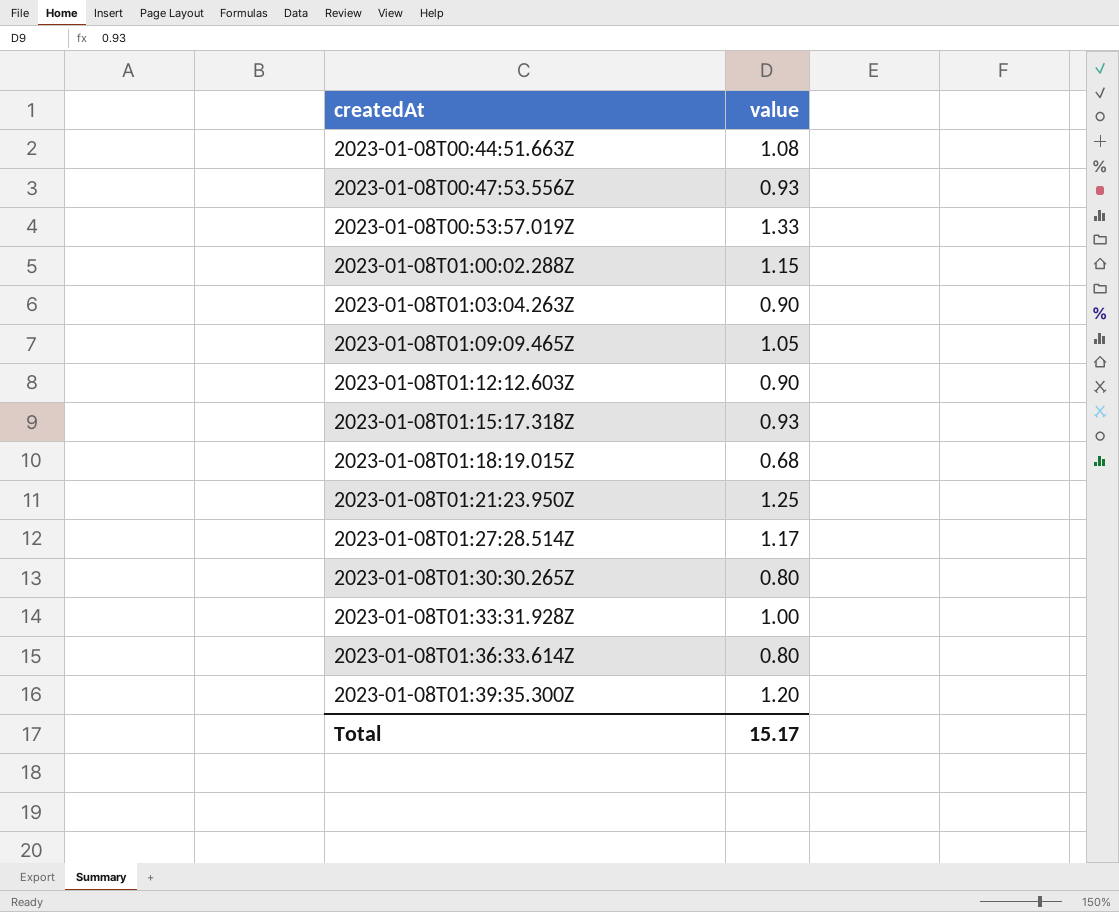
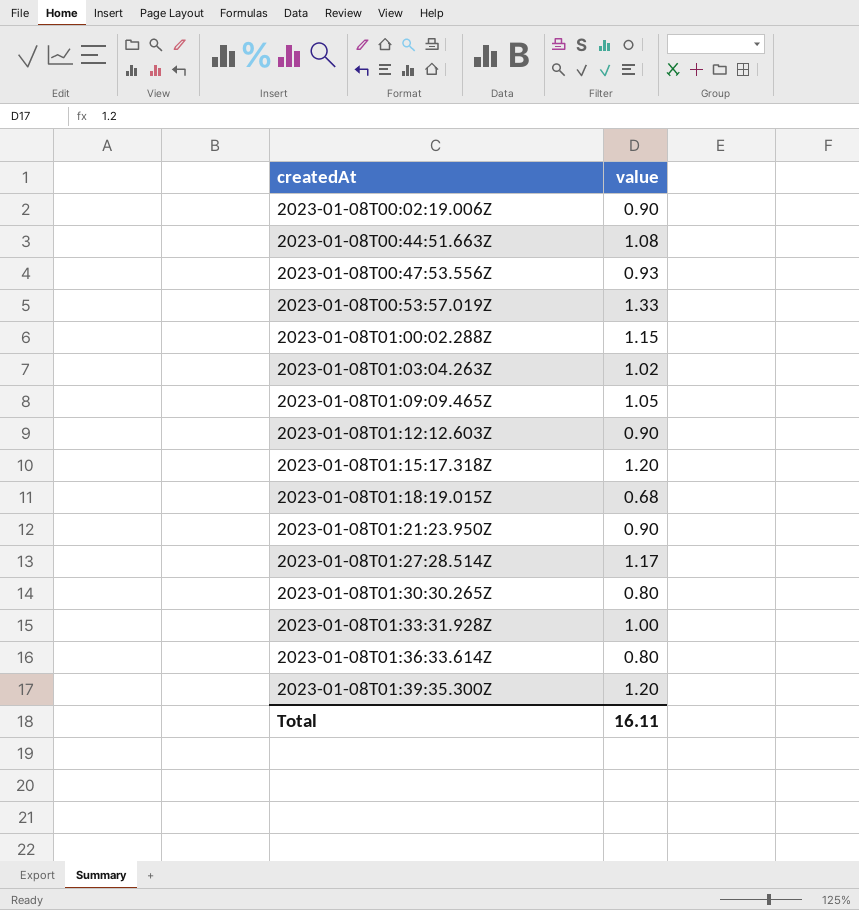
row 2023-01-08T00:02:19.006Z: none -> 0.90
2023-01-08T01:03:04.263Z | value: 0.90 -> 1.02
2023-01-08T01:15:17.318Z | value: 0.93 -> 1.20
2023-01-08T01:21:23.950Z | value: 1.25 -> 0.90
Total | value: 15.17 -> 16.11

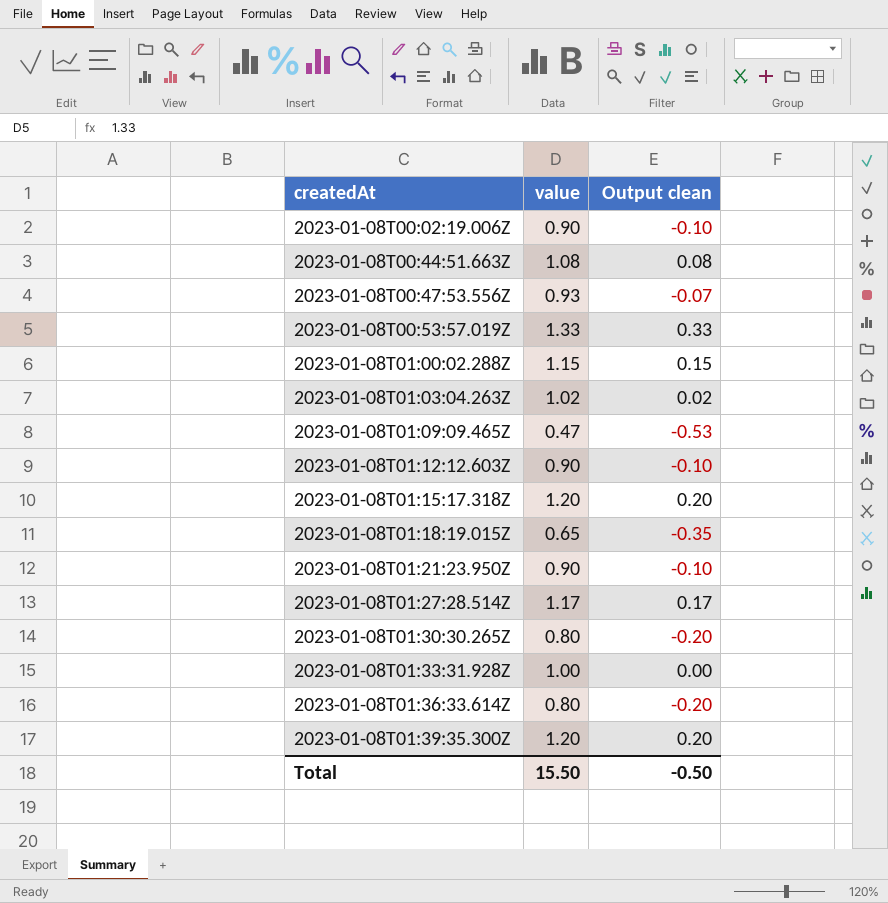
column Output clean | formula: none -> [value] - 1
2023-01-08T01:09:09.465Z | value: 1.05 -> 0.47
2023-01-08T01:18:19.015Z | value: 0.68 -> 0.65
Total | value: 16.11 -> 15.50

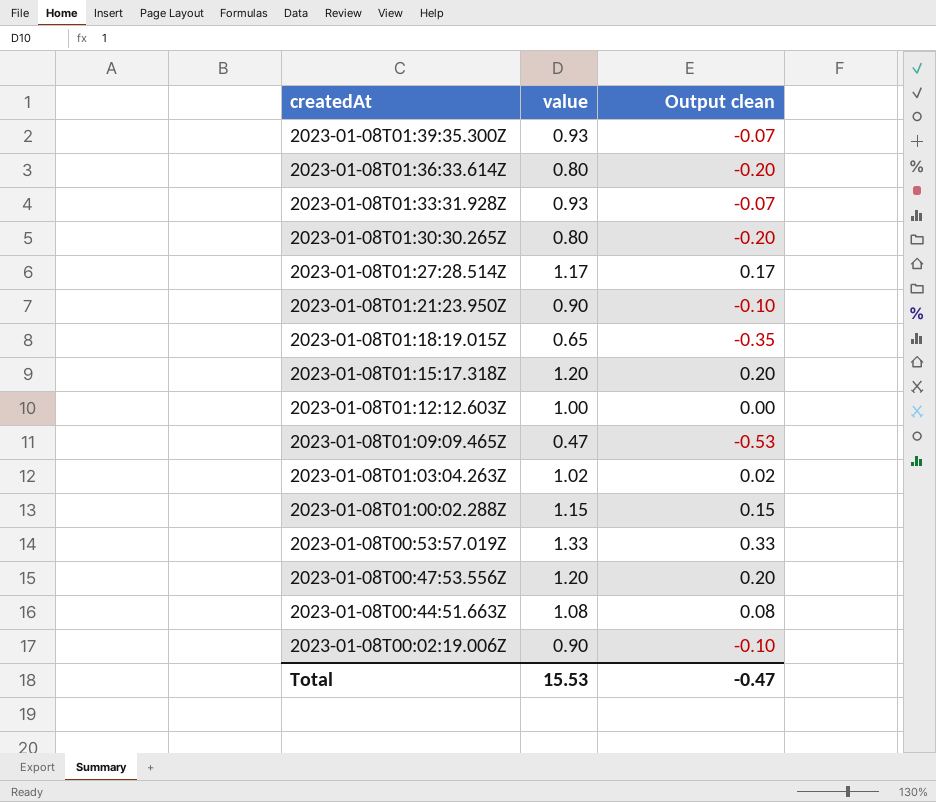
row order: createdAt ascending -> createdAt descending
2023-01-08T01:39:35.300Z | value: 1.20 -> 0.93
2023-01-08T01:39:35.300Z | Output clean: 0.20 -> -0.07
2023-01-08T01:33:31.928Z | value: 1.00 -> 0.93
2023-01-08T01:33:31.928Z | Output clean: 0.00 -> -0.07
2023-01-08T01:12:12.603Z | value: 0.90 -> 1.00
2023-01-08T01:12:12.603Z | Output clean: -0.10 -> 0.00
2023-01-08T00:47:53.556Z | value: 0.93 -> 1.20
2023-01-08T00:47:53.556Z | Output clean: -0.07 -> 0.20
Total | value: 15.50 -> 15.53
Total | Output clean: -0.50 -> -0.47

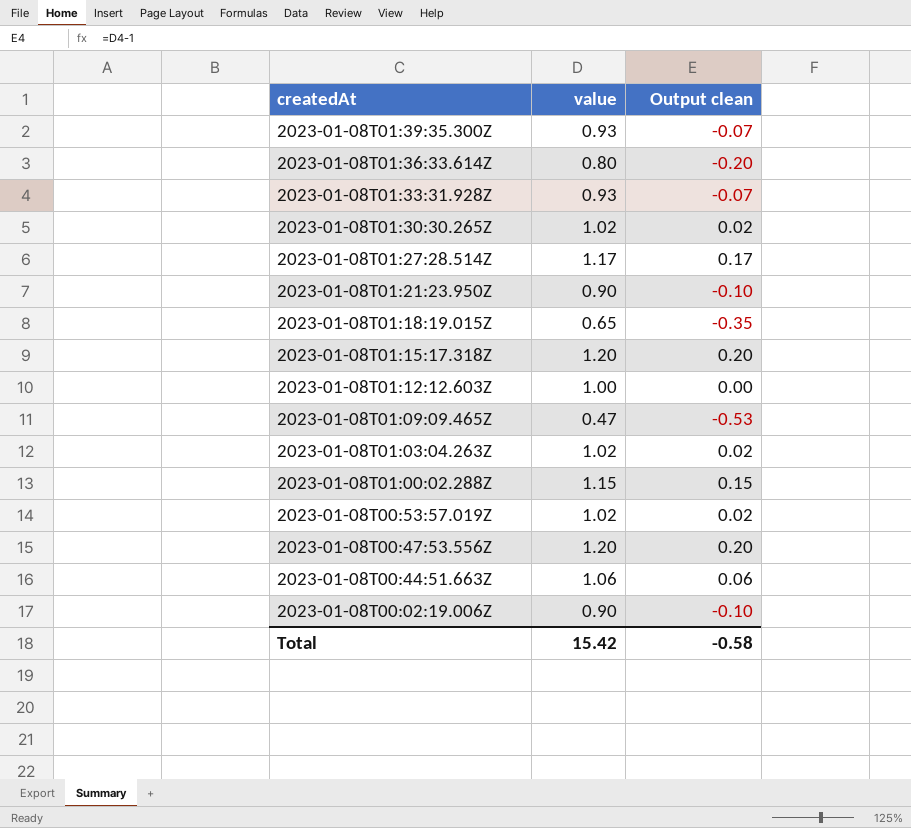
2023-01-08T01:30:30.265Z | value: 0.80 -> 1.02
2023-01-08T01:30:30.265Z | Output clean: -0.20 -> 0.02
2023-01-08T00:53:57.019Z | value: 1.33 -> 1.02
2023-01-08T00:53:57.019Z | Output clean: 0.33 -> 0.02
2023-01-08T00:44:51.663Z | value: 1.08 -> 1.06
2023-01-08T00:44:51.663Z | Output clean: 0.08 -> 0.06
Total | value: 15.53 -> 15.42
Total | Output clean: -0.47 -> -0.58

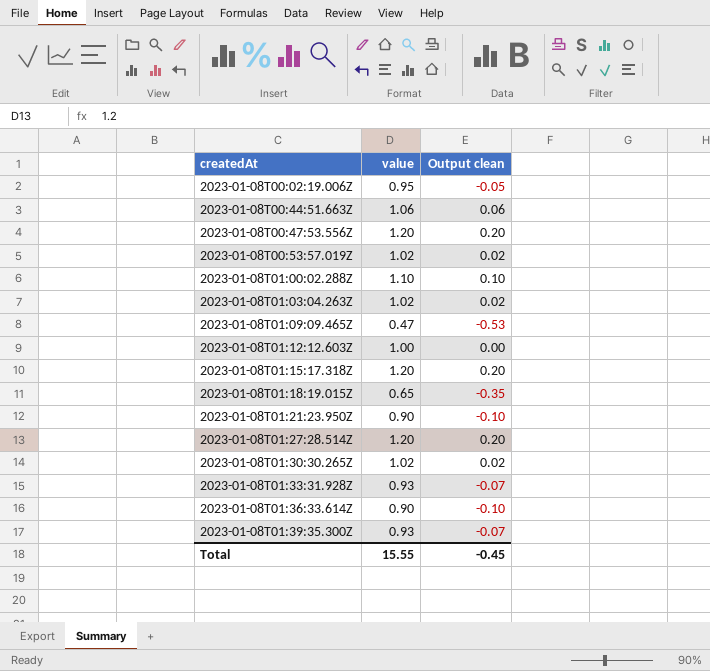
row order: createdAt descending -> createdAt ascending
2023-01-08T00:02:19.006Z | value: 0.90 -> 0.95
2023-01-08T00:02:19.006Z | Output clean: -0.10 -> -0.05
2023-01-08T01:00:02.288Z | value: 1.15 -> 1.10
2023-01-08T01:00:02.288Z | Output clean: 0.15 -> 0.10
2023-01-08T01:27:28.514Z | value: 1.17 -> 1.20
2023-01-08T01:27:28.514Z | Output clean: 0.17 -> 0.20
2023-01-08T01:36:33.614Z | value: 0.80 -> 0.90
2023-01-08T01:36:33.614Z | Output clean: -0.20 -> -0.10
Total | value: 15.42 -> 15.55
Total | Output clean: -0.58 -> -0.45

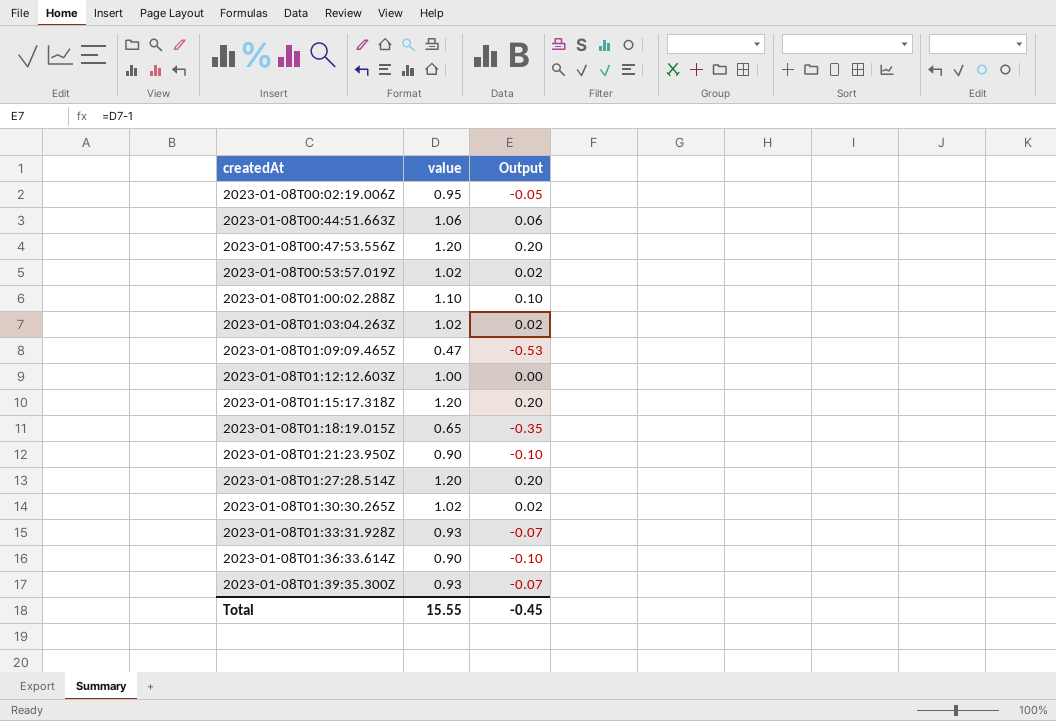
column name: Output clean -> Output

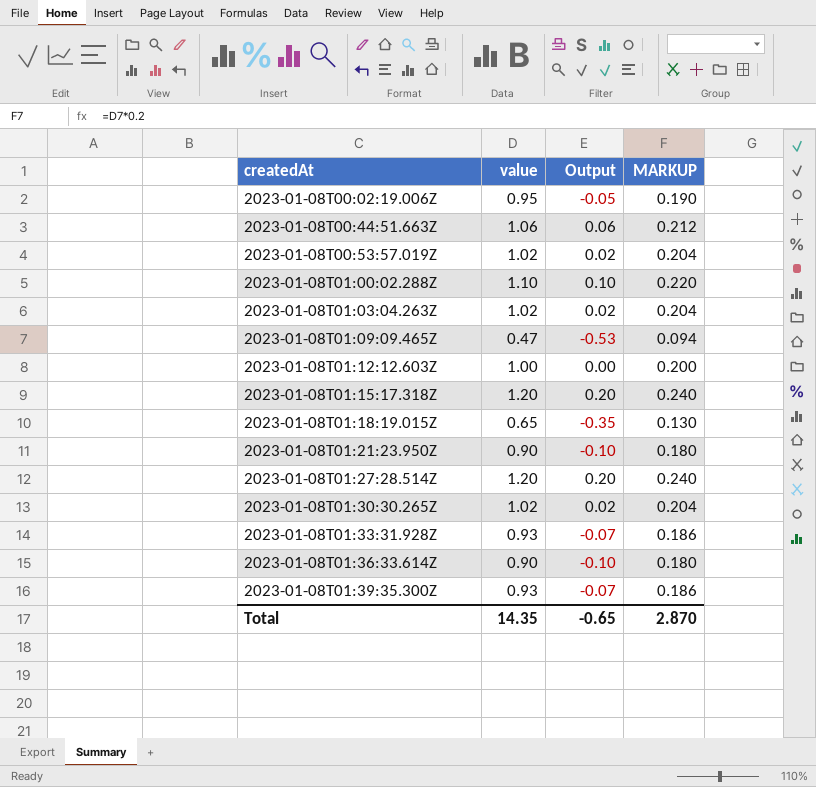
column MARKUP | formula: none -> [value] * 0.2
row 2023-01-08T00:47:53.556Z: 1.20 | 0.20 -> none
Total | value: 15.55 -> 14.35
Total | Output: -0.45 -> -0.65

